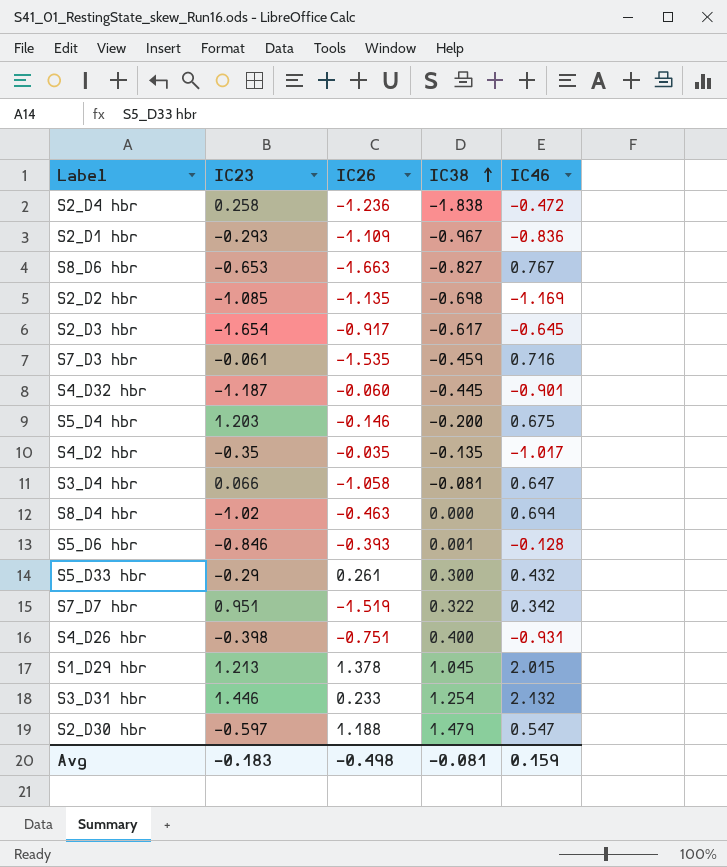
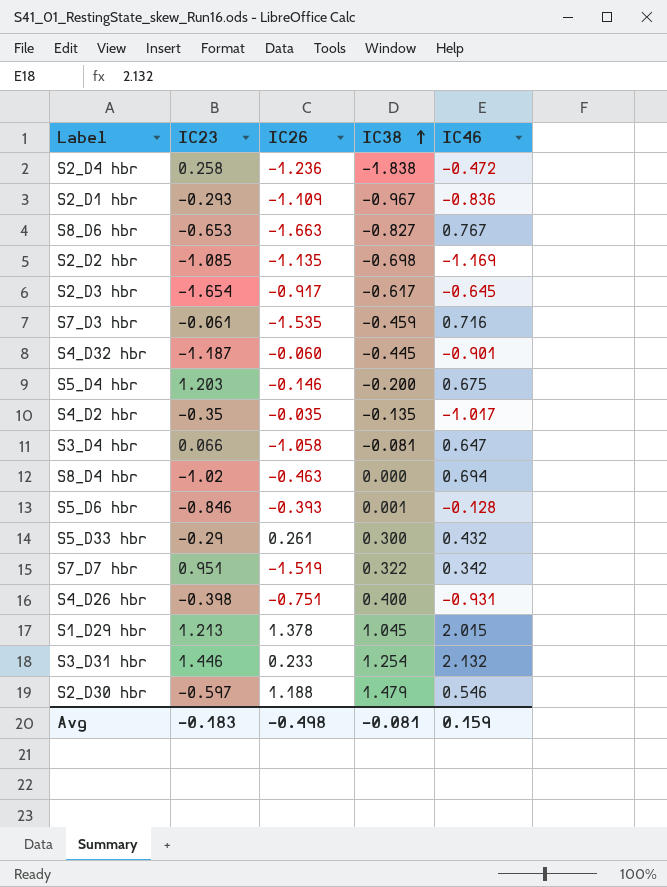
S2_D30 hbr | IC46: 0.547 -> 0.546

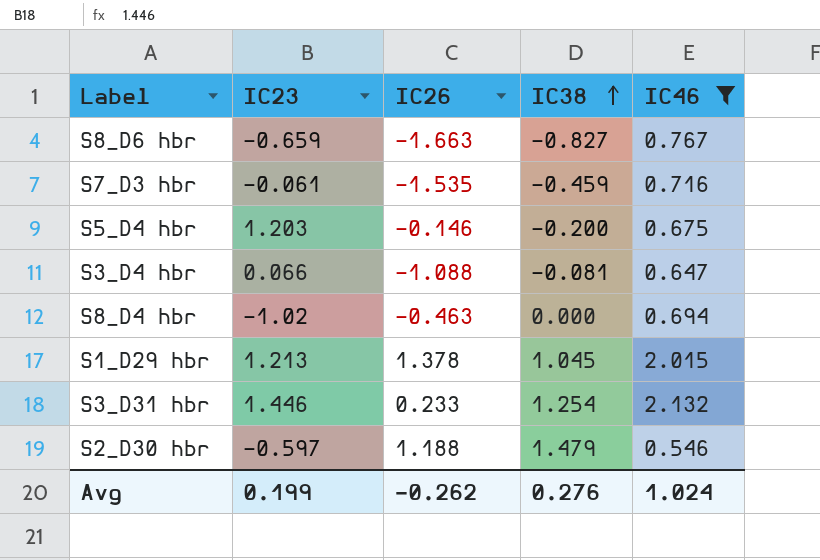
filter: none -> IC46 >= 0.546
S8_D6 hbr | IC23: -0.653 -> -0.659
S3_D4 hbr | IC26: -1.058 -> -1.088
Avg | IC23: -0.183 -> 0.199
Avg | IC26: -0.498 -> -0.262
Avg | IC38: -0.081 -> 0.276
Avg | IC46: 0.159 -> 1.024

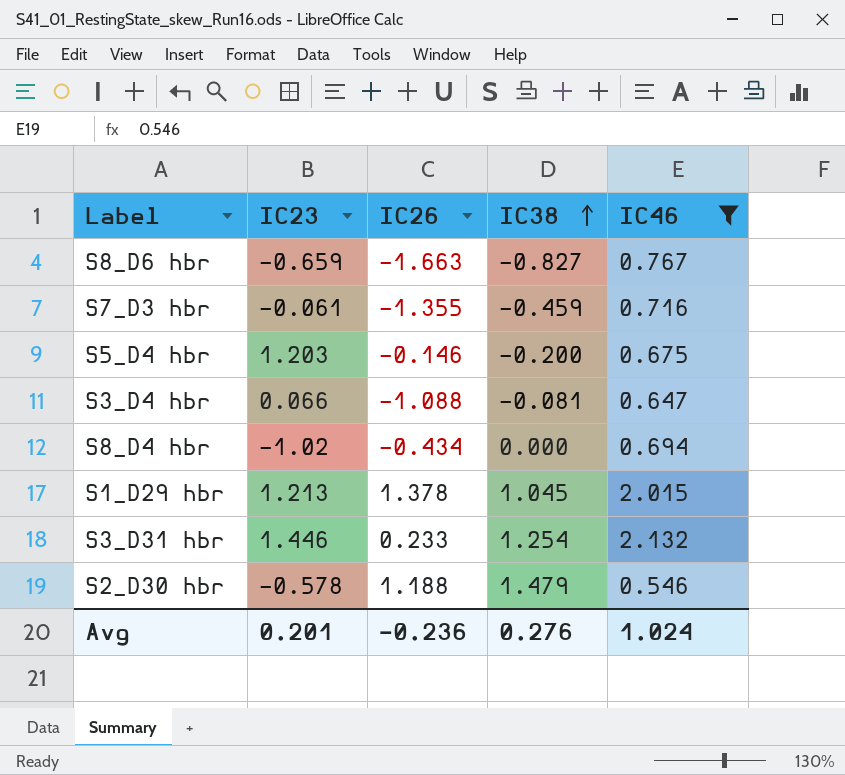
S7_D3 hbr | IC26: -1.535 -> -1.355
S8_D4 hbr | IC26: -0.463 -> -0.434
S2_D30 hbr | IC23: -0.597 -> -0.578
Avg | IC23: 0.199 -> 0.201
Avg | IC26: -0.262 -> -0.236

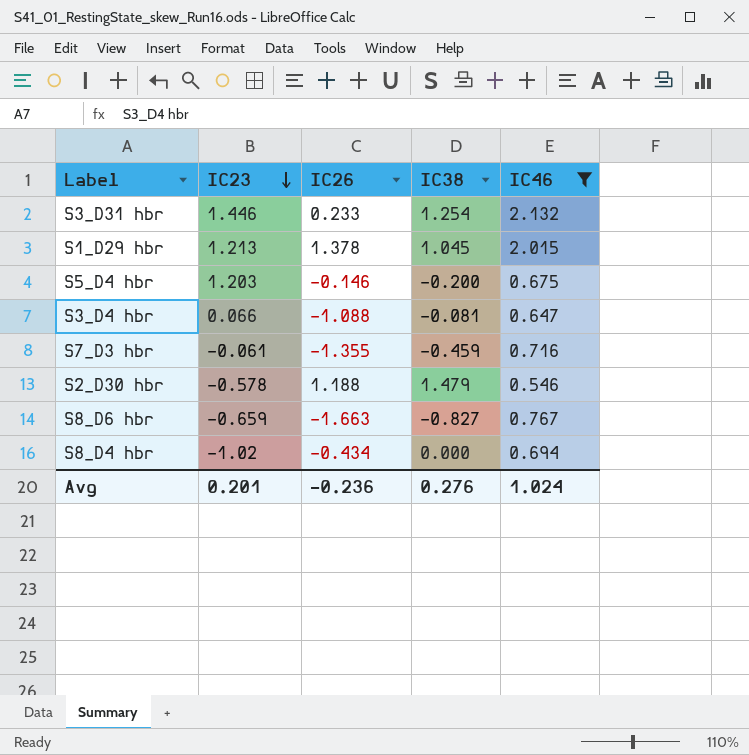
row order: IC38 ascending -> IC23 descending

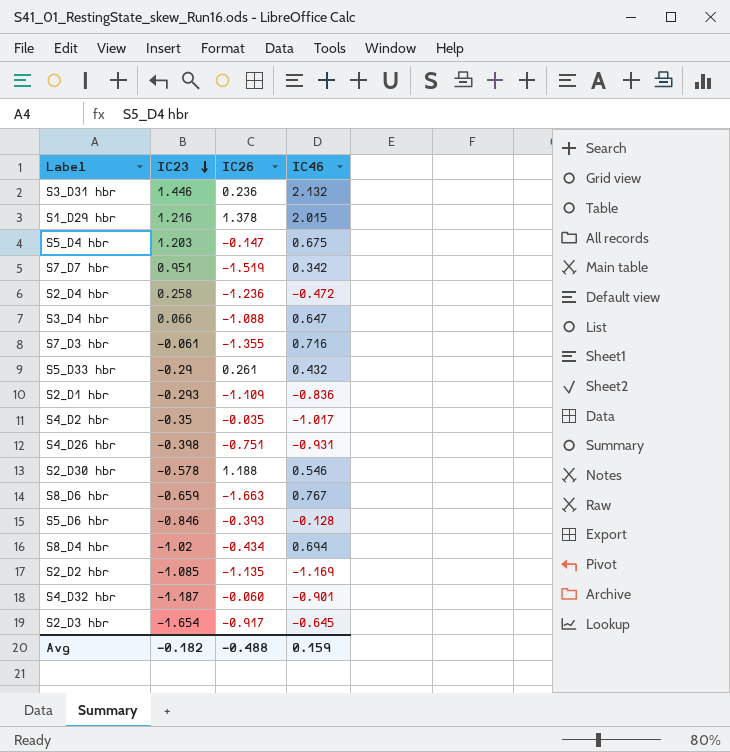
filter: IC46 >= 0.546 -> none
column IC38 | position: 4 -> none
S3_D31 hbr | IC26: 0.233 -> 0.236
S1_D29 hbr | IC23: 1.213 -> 1.216
S5_D4 hbr | IC26: -0.146 -> -0.147
Avg | IC23: 0.201 -> -0.182
Avg | IC26: -0.236 -> -0.488
Avg | IC46: 1.024 -> 0.159

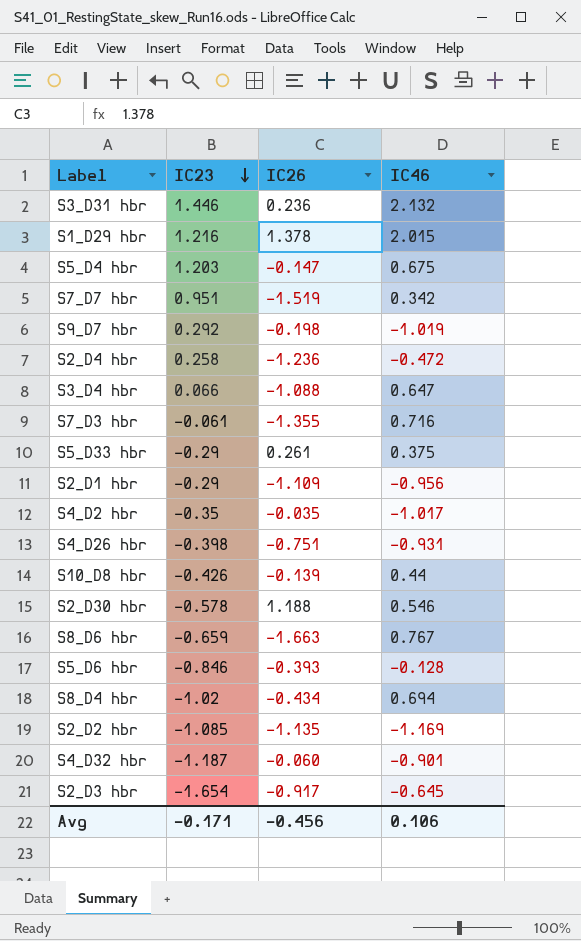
row S9_D7 hbr: none -> 0.292 | -0.198 | -1.019
S5_D33 hbr | IC46: 0.432 -> 0.375
S2_D1 hbr | IC23: -0.293 -> -0.29
S2_D1 hbr | IC46: -0.836 -> -0.956
row S10_D8 hbr: none -> -0.426 | -0.139 | 0.44
Avg | IC23: -0.182 -> -0.171
Avg | IC26: -0.488 -> -0.456
Avg | IC46: 0.159 -> 0.106

